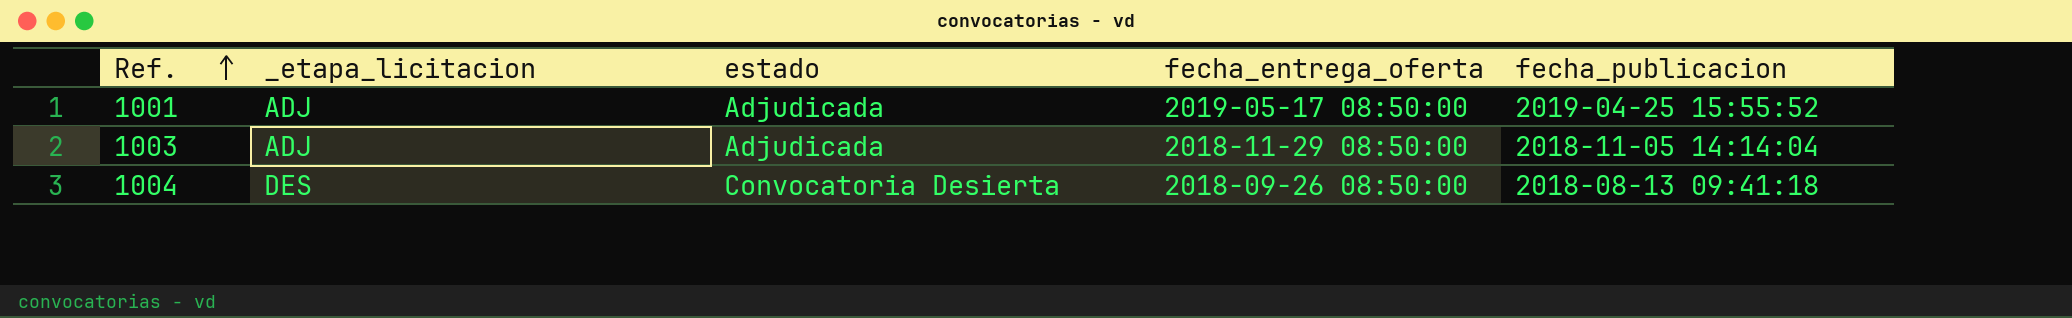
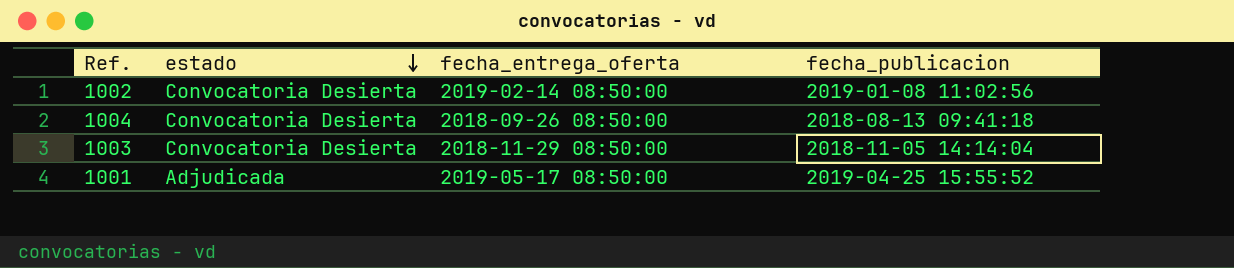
row order: Ref. ascending -> estado descending
column _etapa_licitacion | position: 2 -> none
row 1002: none -> Convocatoria Desierta | 2019-02-14 08:50:00 | 2019-01-08 11:02:56
1003 | estado: Adjudicada -> Convocatoria Desierta

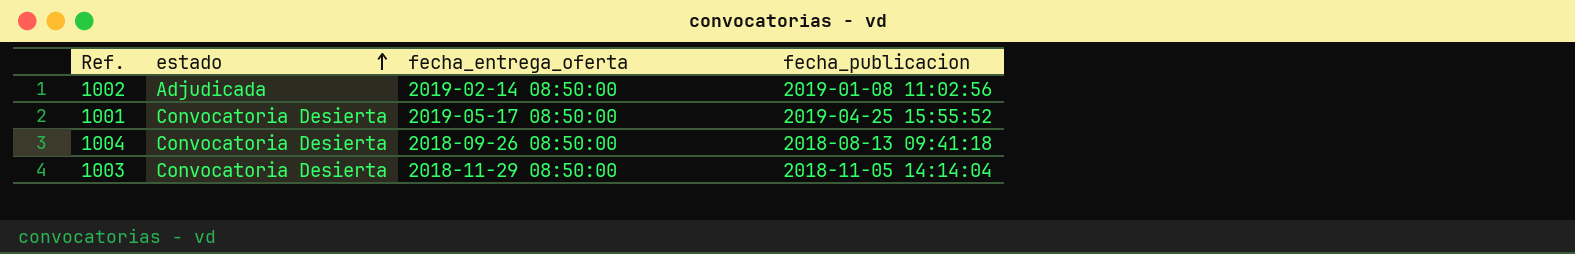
row order: estado descending -> estado ascending
1002 | estado: Convocatoria Desierta -> Adjudicada
1001 | estado: Adjudicada -> Convocatoria Desierta

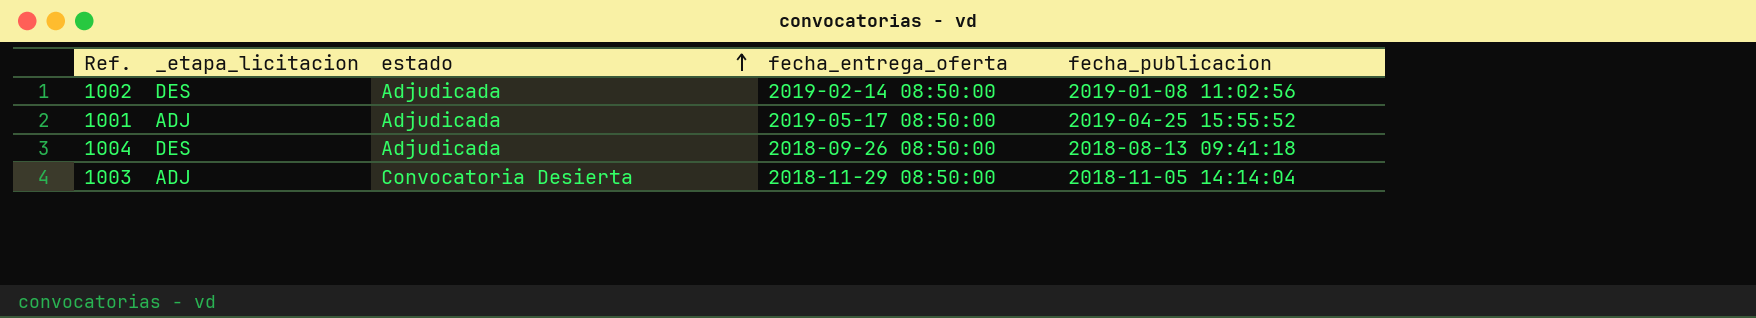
column _etapa_licitacion | position: none -> 2
1001 | estado: Convocatoria Desierta -> Adjudicada
1004 | estado: Convocatoria Desierta -> Adjudicada

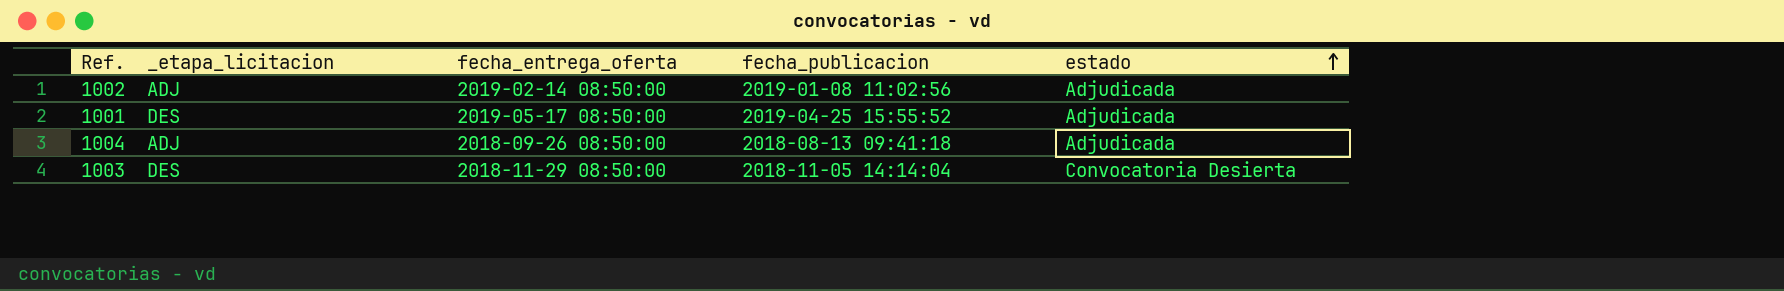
column estado | position: 3 -> 5
1002 | _etapa_licitacion: DES -> ADJ
1001 | _etapa_licitacion: ADJ -> DES
1004 | _etapa_licitacion: DES -> ADJ
1003 | _etapa_licitacion: ADJ -> DES

